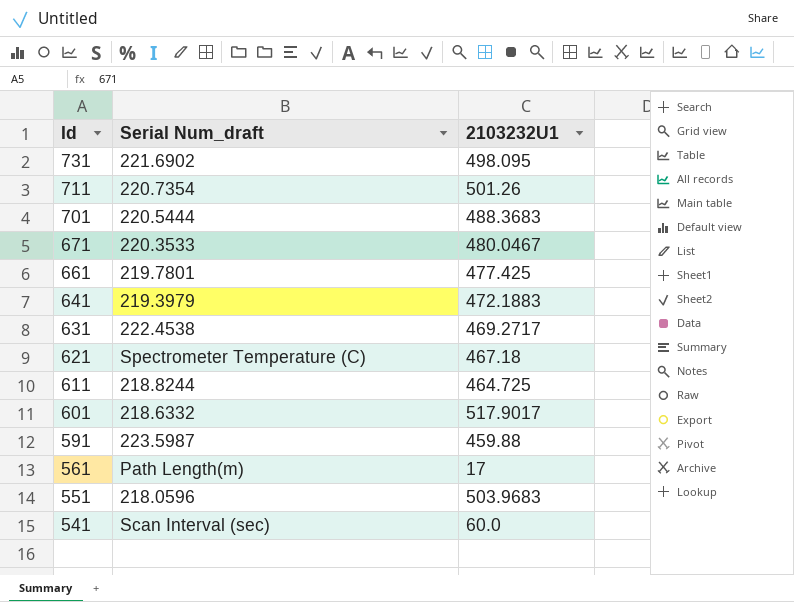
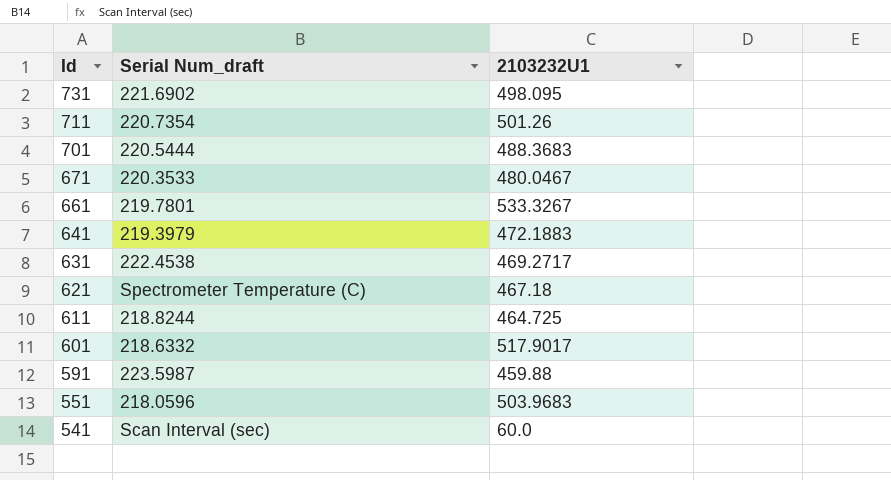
row 561: Path Length(m) | 17 -> none
661 | 2103232U1: 477.425 -> 533.3267

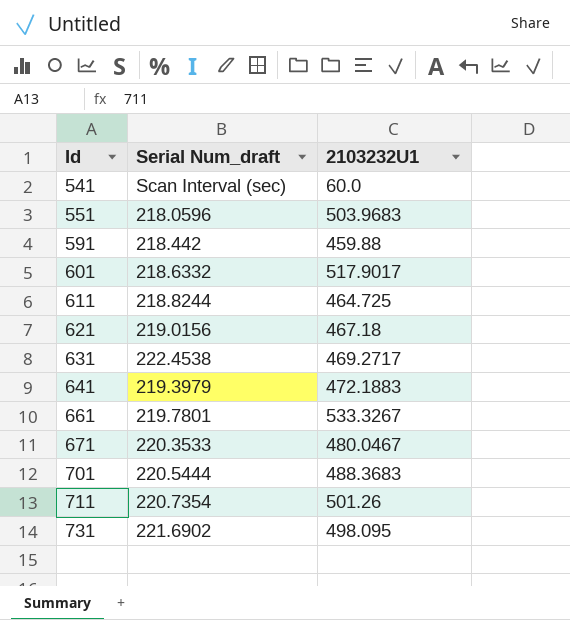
row order: Id descending -> Id ascending
591 | Serial Num_draft: 223.5987 -> 218.442
621 | Serial Num_draft: Spectrometer Temperature (C) -> 219.0156

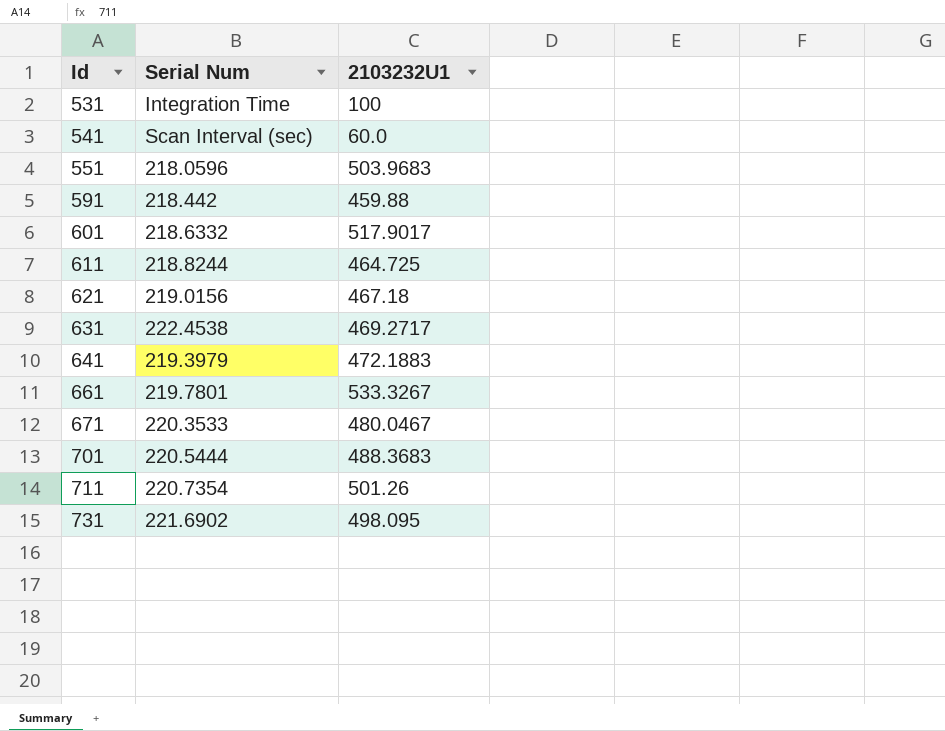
column name: Serial Num_draft -> Serial Num
row 531: none -> Integration Time | 100

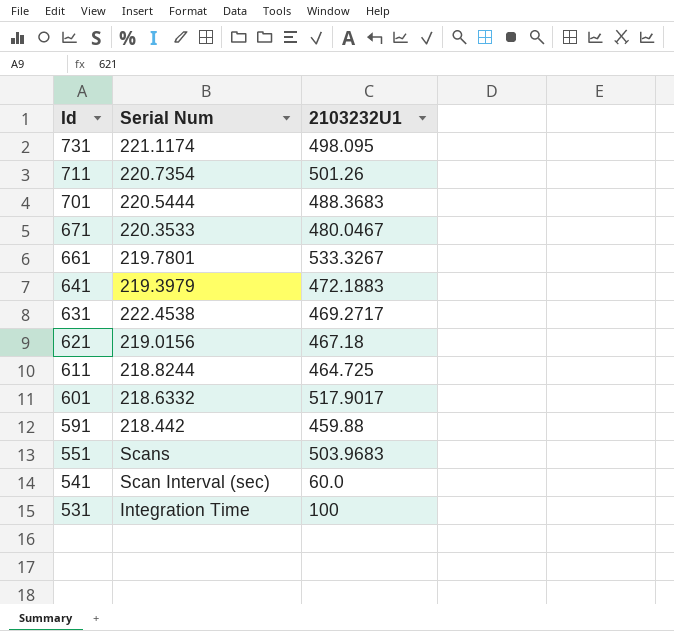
row order: Id ascending -> Id descending
731 | Serial Num: 221.6902 -> 221.1174
551 | Serial Num: 218.0596 -> Scans

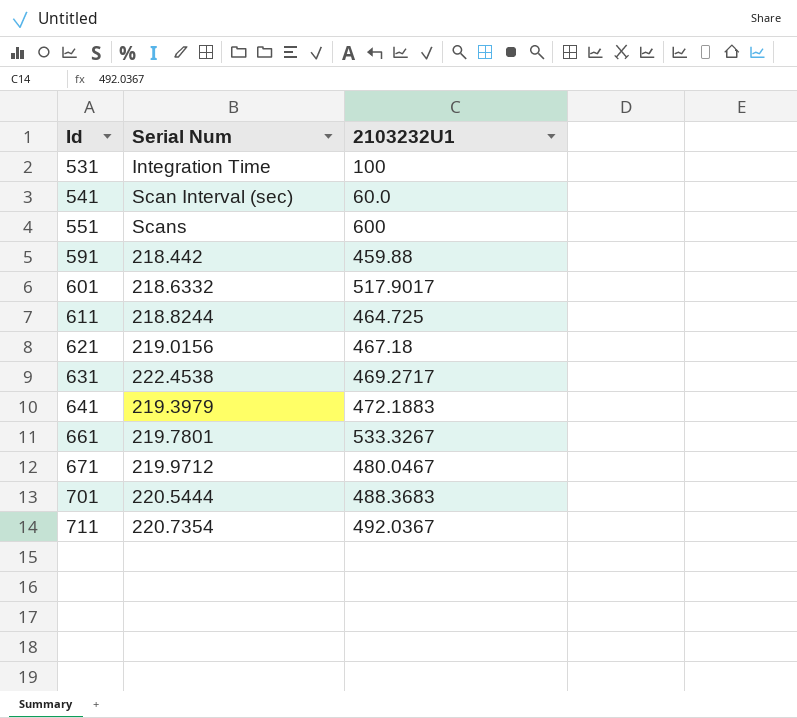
row order: Id descending -> Id ascending
row 731: 221.1174 | 498.095 -> none
551 | 2103232U1: 503.9683 -> 600
671 | Serial Num: 220.3533 -> 219.9712
711 | 2103232U1: 501.26 -> 492.0367

